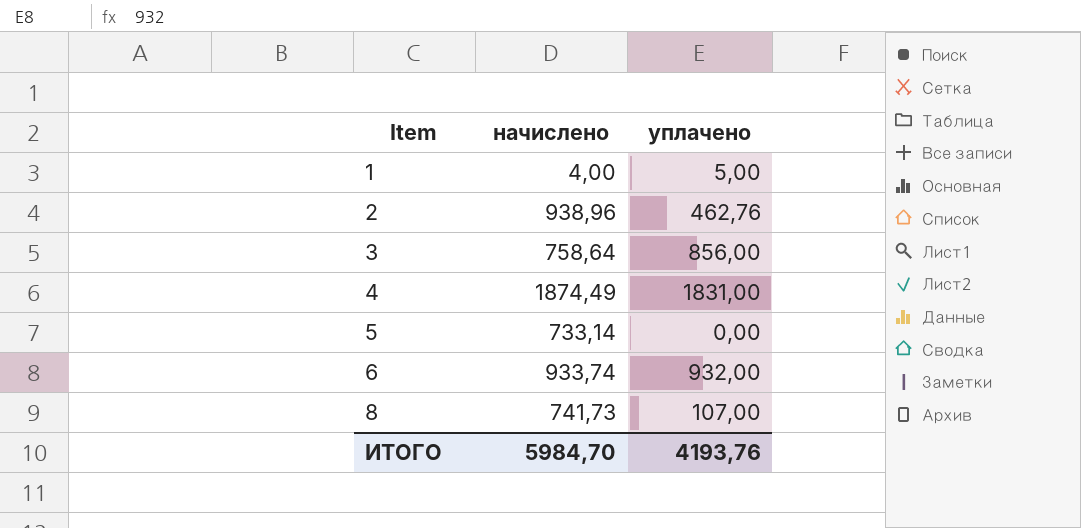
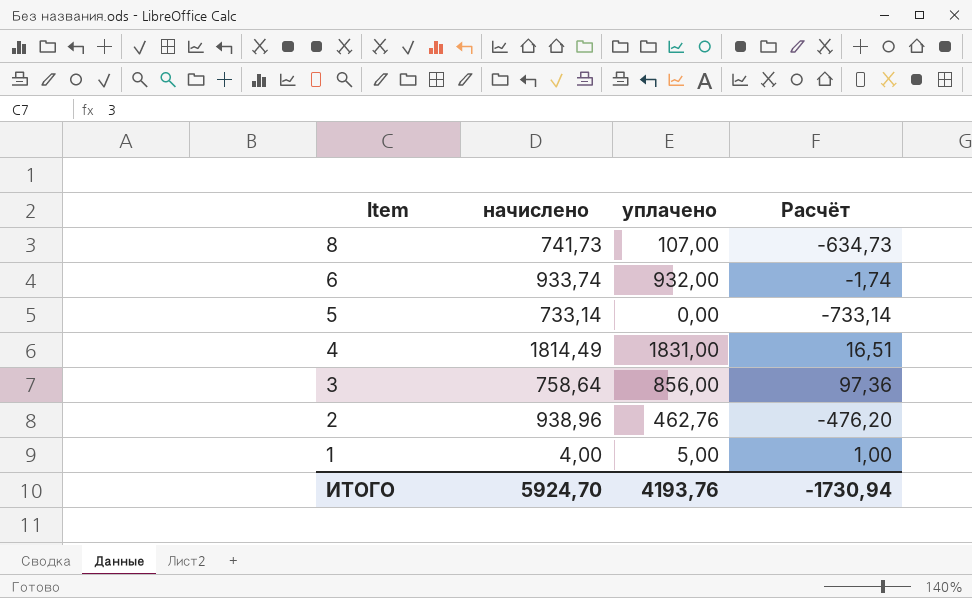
row order: Item ascending -> Item descending
column Расчёт | formula: none -> [уплачено] - [начислено]
4 | начислено: 1874,49 -> 1814,49
ИТОГО | начислено: 5984,70 -> 5924,70

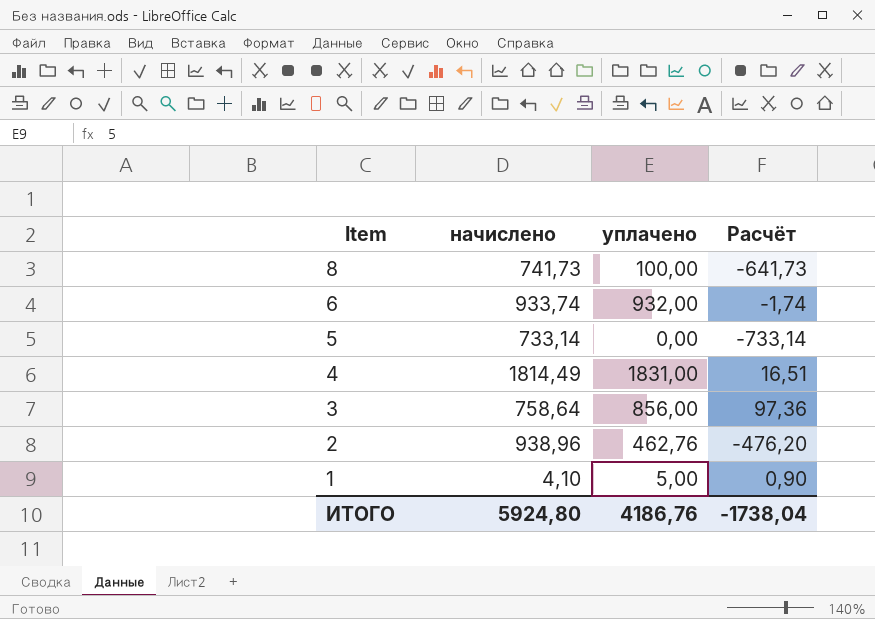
8 | уплачено: 107,00 -> 100,00
8 | Расчёт: -634,73 -> -641,73
1 | начислено: 4,00 -> 4,10
1 | Расчёт: 1,00 -> 0,90
ИТОГО | начислено: 5924,70 -> 5924,80
ИТОГО | уплачено: 4193,76 -> 4186,76
ИТОГО | Расчёт: -1730,94 -> -1738,04

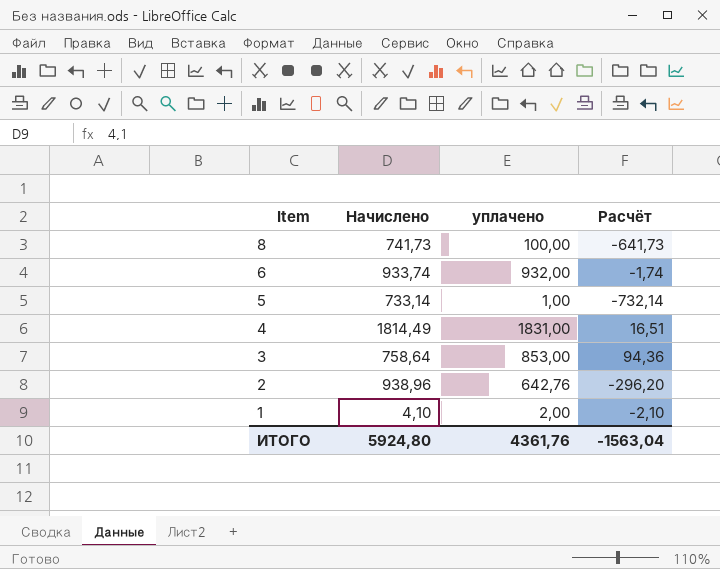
column name: начислено -> Начислено
5 | уплачено: 0,00 -> 1,00
5 | Расчёт: -733,14 -> -732,14
3 | уплачено: 856,00 -> 853,00
3 | Расчёт: 97,36 -> 94,36
2 | уплачено: 462,76 -> 642,76
2 | Расчёт: -476,20 -> -296,20
1 | уплачено: 5,00 -> 2,00
1 | Расчёт: 0,90 -> -2,10
ИТОГО | уплачено: 4186,76 -> 4361,76
ИТОГО | Расчёт: -1738,04 -> -1563,04

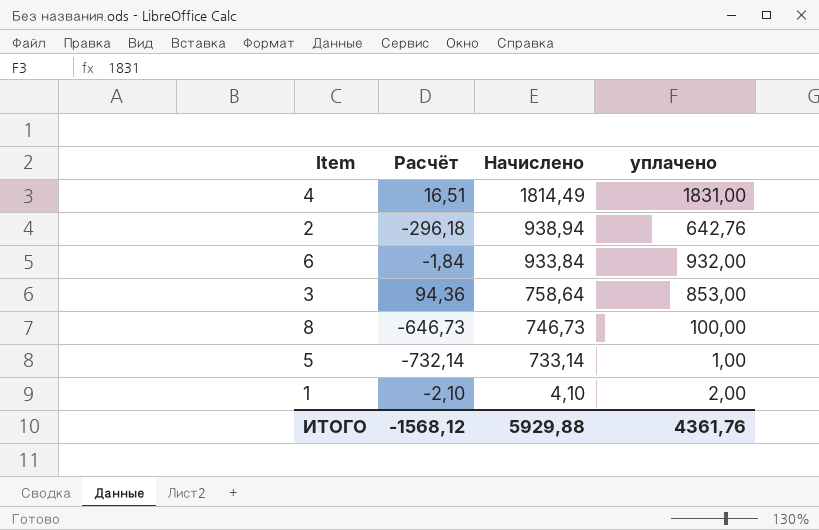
row order: Item descending -> Начислено descending
column Расчёт | position: 4 -> 2
2 | Расчёт: -296,20 -> -296,18
2 | Начислено: 938,96 -> 938,94
6 | Расчёт: -1,74 -> -1,84
6 | Начислено: 933,74 -> 933,84
8 | Расчёт: -641,73 -> -646,73
8 | Начислено: 741,73 -> 746,73
ИТОГО | Расчёт: -1563,04 -> -1568,12
ИТОГО | Начислено: 5924,80 -> 5929,88

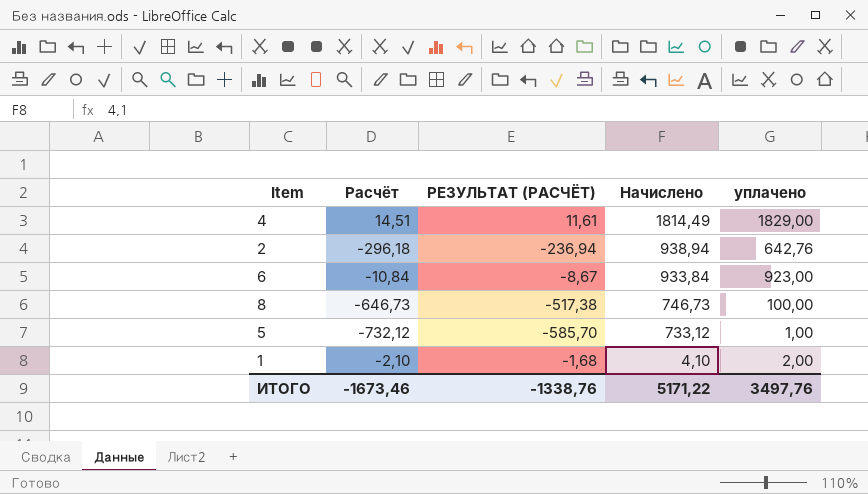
column РЕЗУЛЬТАТ (РАСЧЁТ) | formula: none -> [Расчёт] * 0,8
row 3: 94,36 | 758,64 | 853,00 -> none
4 | Расчёт: 16,51 -> 14,51
4 | уплачено: 1831,00 -> 1829,00
6 | Расчёт: -1,84 -> -10,84
6 | уплачено: 932,00 -> 923,00
5 | Расчёт: -732,14 -> -732,12
5 | Начислено: 733,14 -> 733,12
ИТОГО | Расчёт: -1568,12 -> -1673,46
ИТОГО | Начислено: 5929,88 -> 5171,22
ИТОГО | уплачено: 4361,76 -> 3497,76

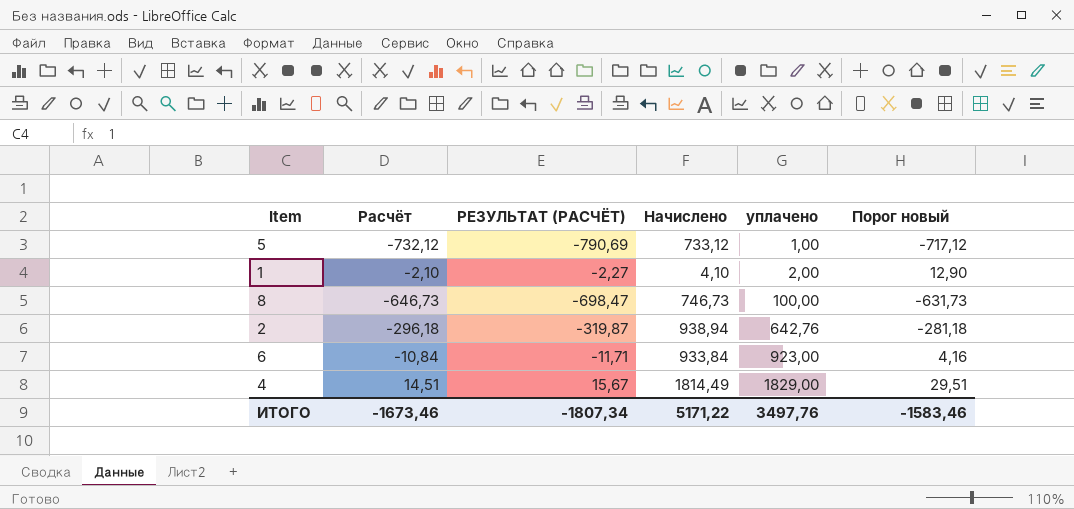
row order: Начислено descending -> уплачено ascending
column РЕЗУЛЬТАТ (РАСЧЁТ) | formula: [Расчёт] * 0,8 -> [Расчёт] * 1,08
column Порог новый | formula: none -> [Расчёт] + 15
ИТОГО | РЕЗУЛЬТАТ (РАСЧЁТ): -1338,76 -> -1807,34

